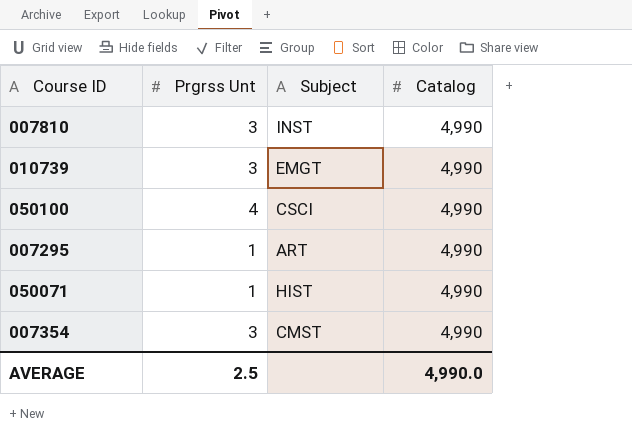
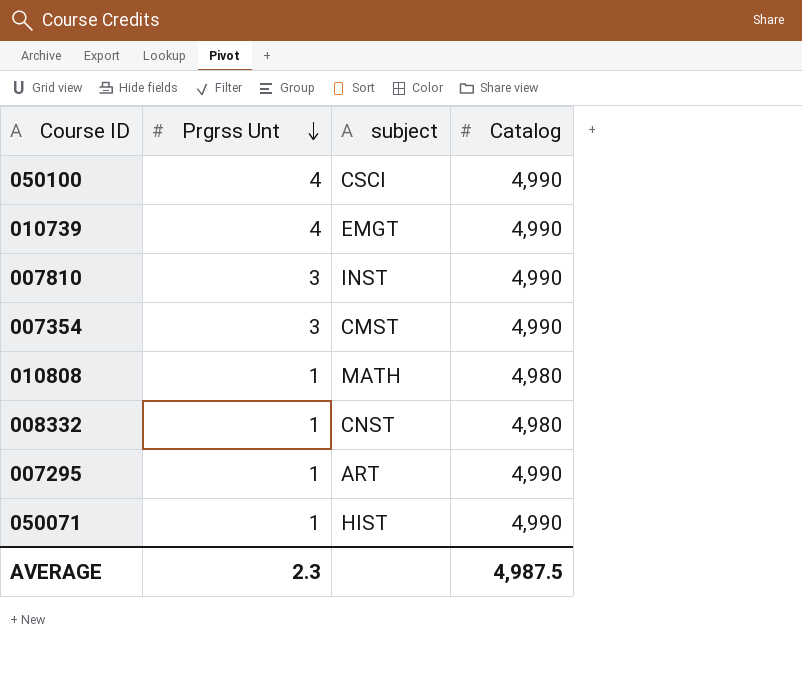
row order: none -> Prgrss Unt descending
column name: Subject -> subject
010739 | Prgrss Unt: 3 -> 4
row 010808: none -> 1 | MATH | 4,980
row 008332: none -> 1 | CNST | 4,980
AVERAGE | Prgrss Unt: 2.5 -> 2.3
AVERAGE | Catalog: 4,990.0 -> 4,987.5

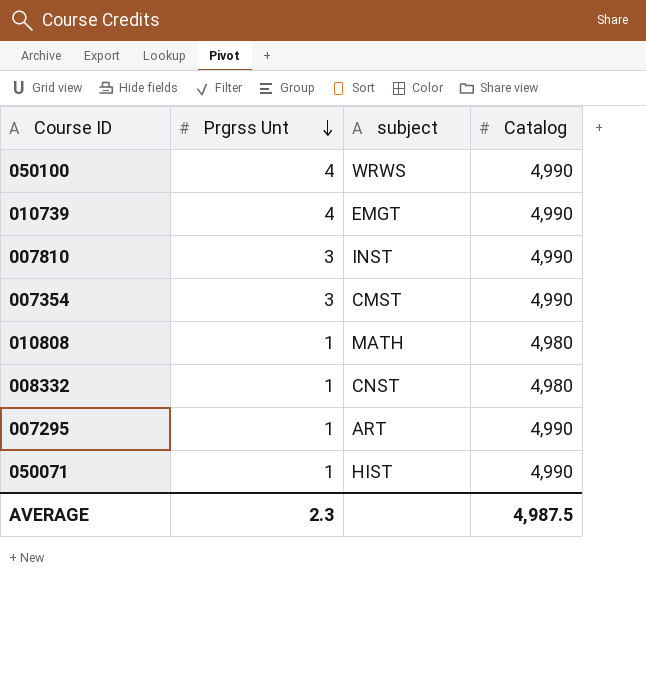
050100 | subject: CSCI -> WRWS

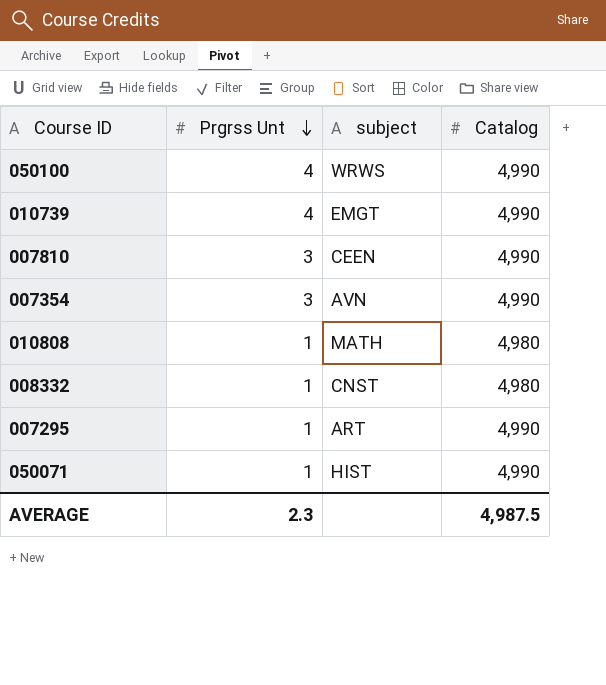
007810 | subject: INST -> CEEN
007354 | subject: CMST -> AVN

